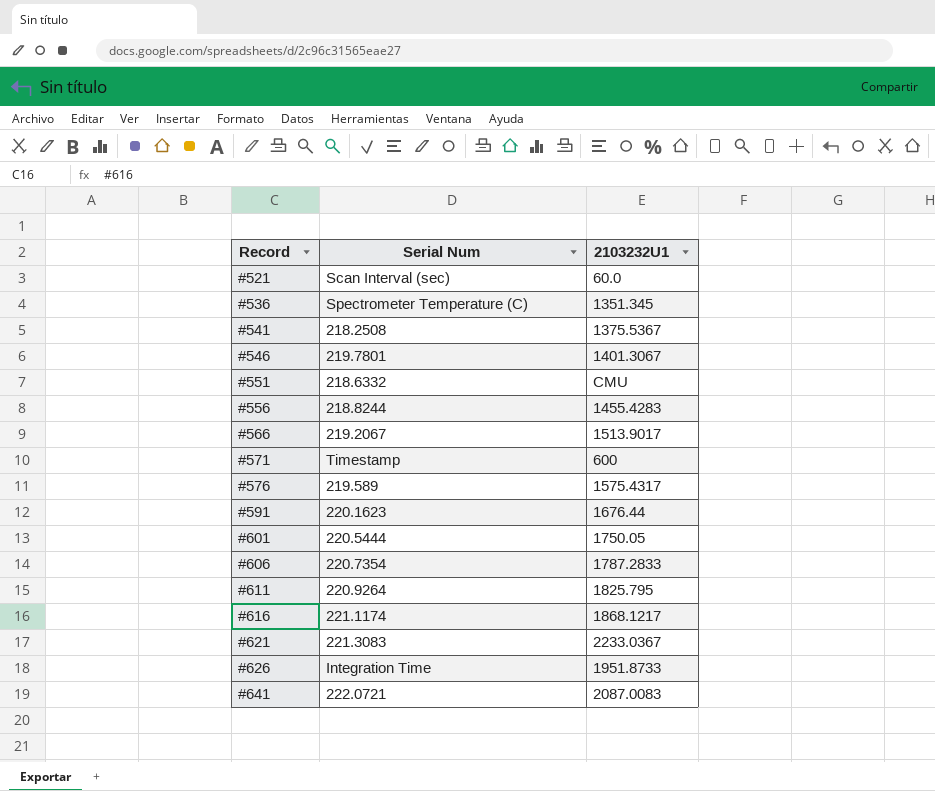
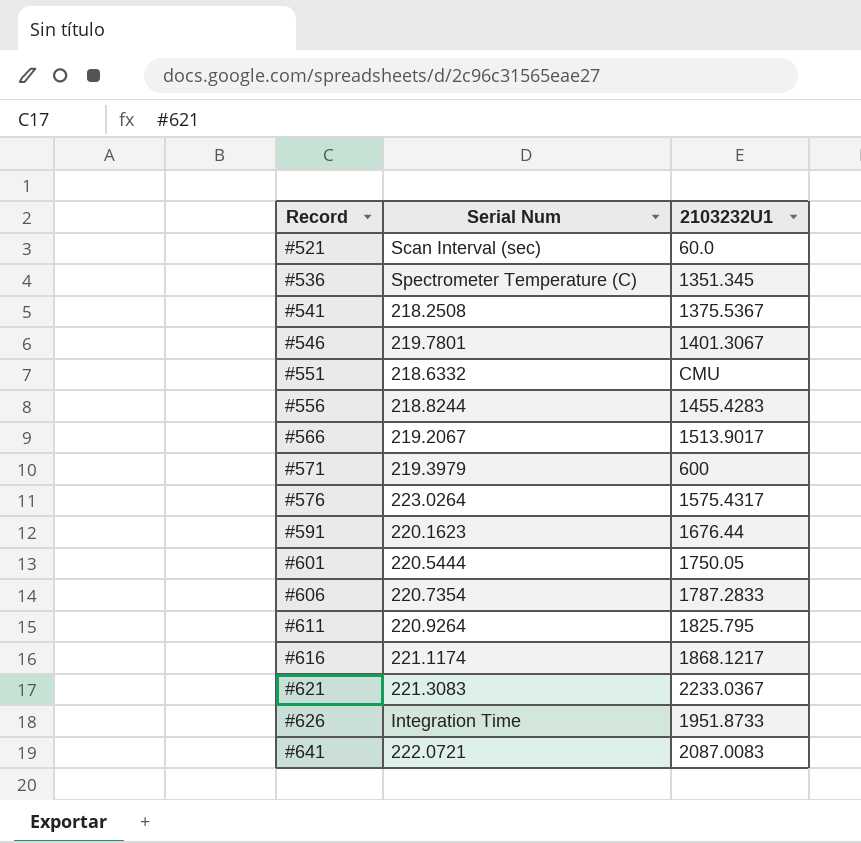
#571 | Serial Num: Timestamp -> 219.3979
#576 | Serial Num: 219.589 -> 223.0264

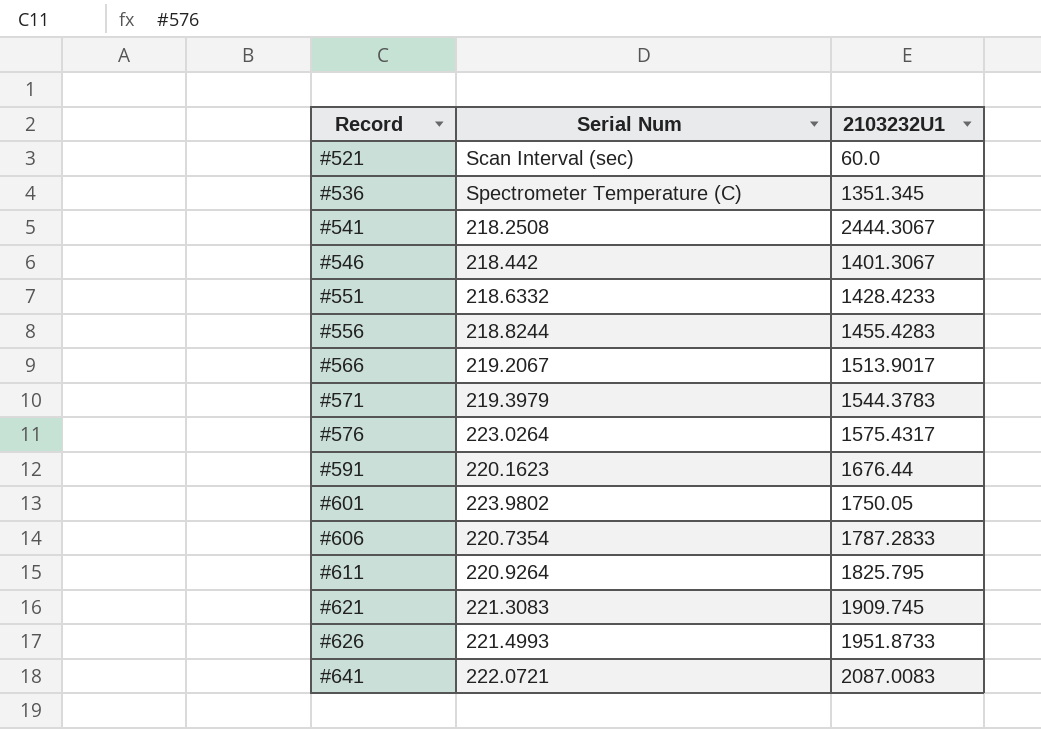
row #616: 221.1174 | 1868.1217 -> none
#541 | 2103232U1: 1375.5367 -> 2444.3067
#546 | Serial Num: 219.7801 -> 218.442
#551 | 2103232U1: CMU -> 1428.4233
#571 | 2103232U1: 600 -> 1544.3783
#601 | Serial Num: 220.5444 -> 223.9802
#621 | 2103232U1: 2233.0367 -> 1909.745
#626 | Serial Num: Integration Time -> 221.4993

